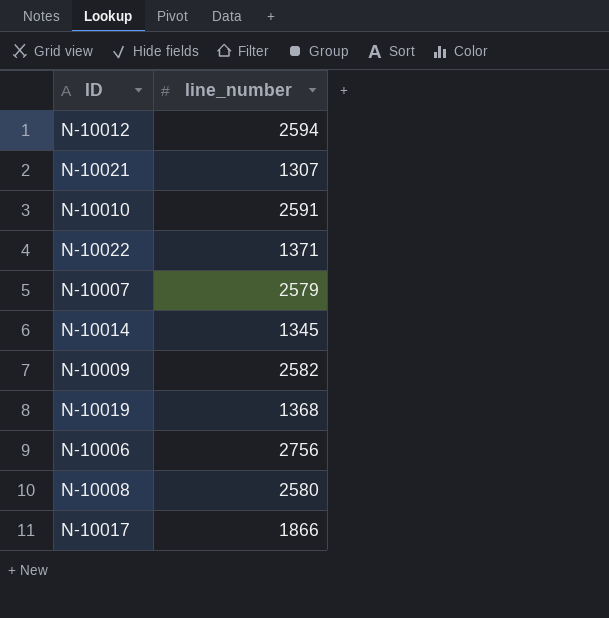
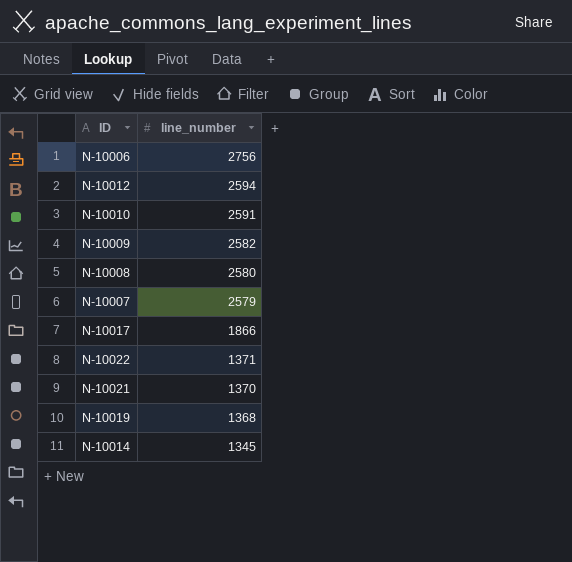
row order: none -> line_number descending
N-10021 | line_number: 1307 -> 1370

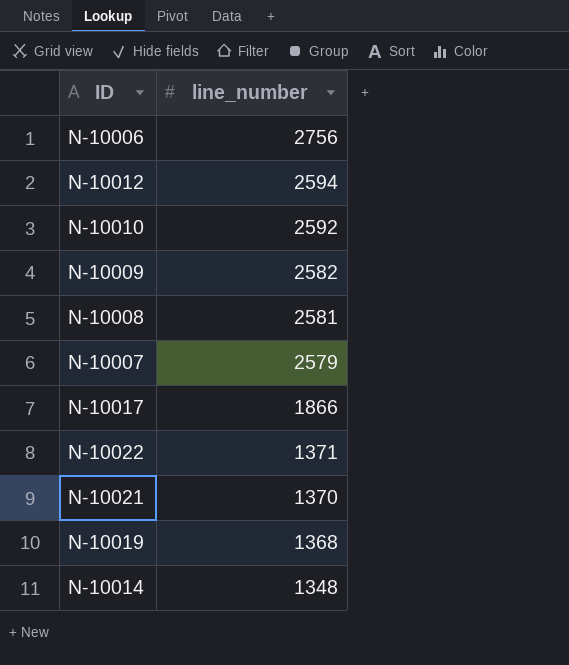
N-10010 | line_number: 2591 -> 2592
N-10008 | line_number: 2580 -> 2581
N-10014 | line_number: 1345 -> 1348

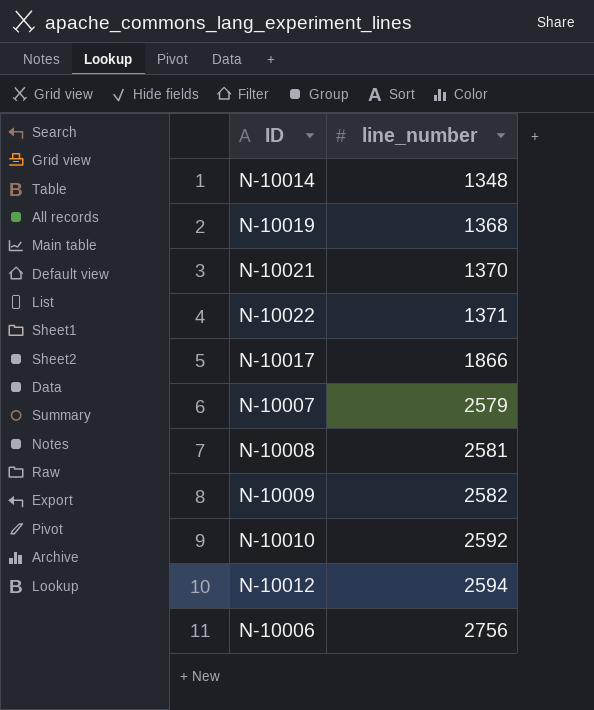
row order: line_number descending -> line_number ascending

